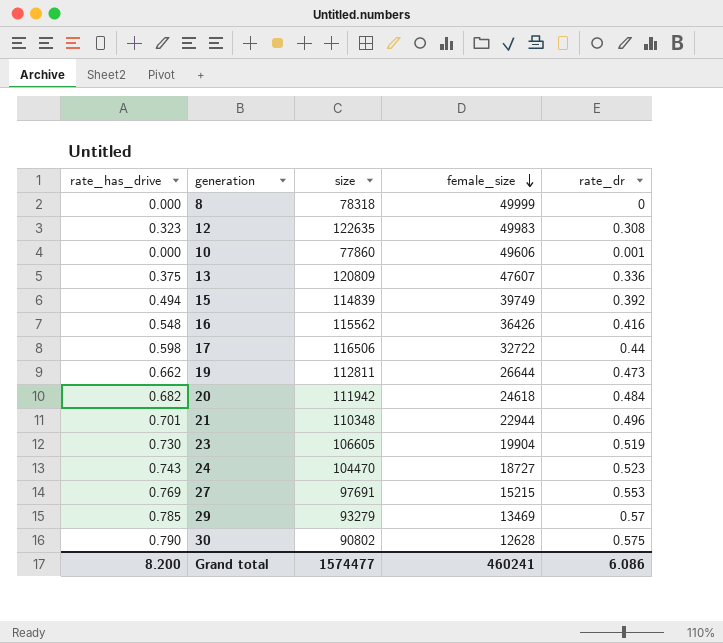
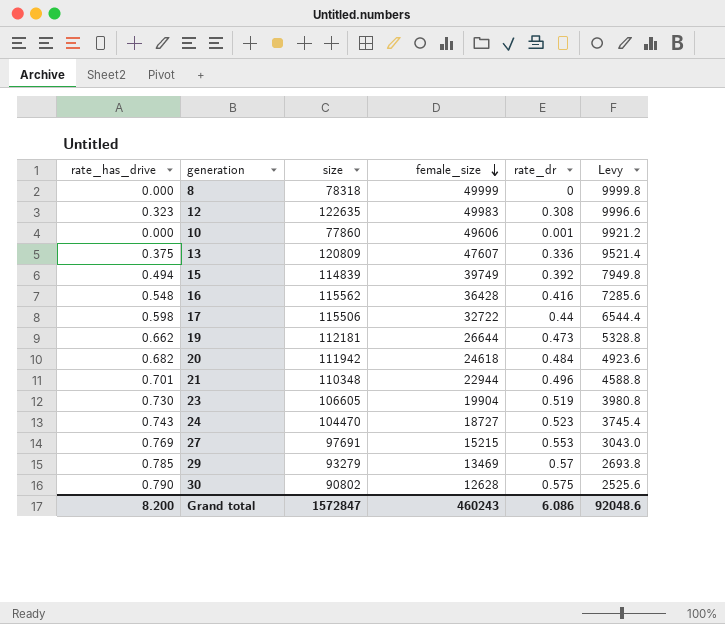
column Levy | formula: none -> [female_size] * 0.2
16 | female_size: 36426 -> 36428
17 | size: 116506 -> 115506
19 | size: 112811 -> 112181
Grand total | size: 1574477 -> 1572847
Grand total | female_size: 460241 -> 460243

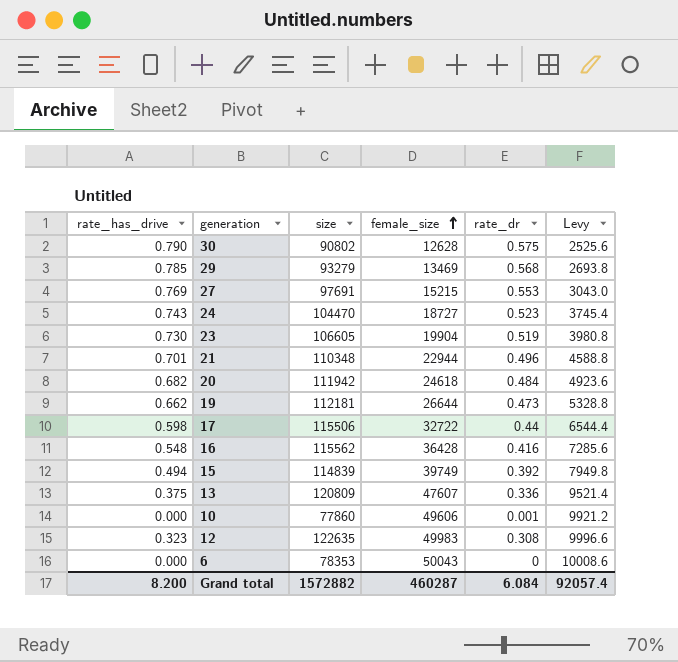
row order: female_size descending -> female_size ascending
row 8: 0.000 | 78318 | 49999 | 0 | 9999.8 -> none
29 | rate_dr: 0.57 -> 0.568
row 6: none -> 0.000 | 78353 | 50043 | 0 | 10008.6
Grand total | size: 1572847 -> 1572882
Grand total | female_size: 460243 -> 460287
Grand total | rate_dr: 6.086 -> 6.084
Grand total | Levy: 92048.6 -> 92057.4

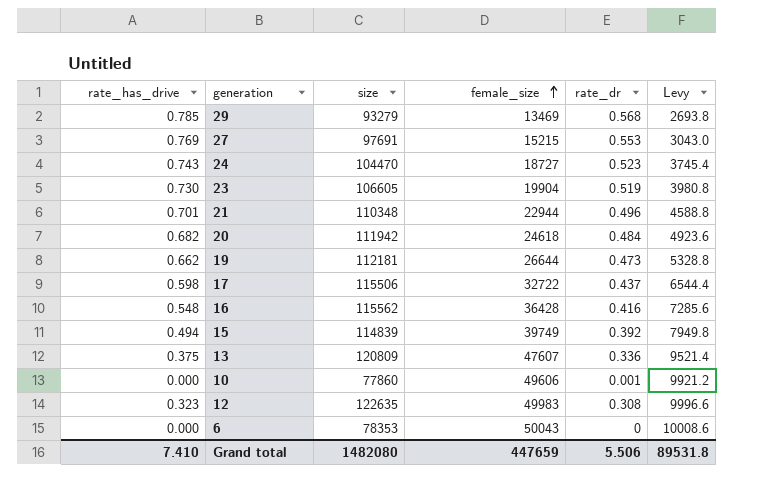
row 30: 0.790 | 90802 | 12628 | 0.575 | 2525.6 -> none
17 | rate_dr: 0.44 -> 0.437
Grand total | rate_has_drive: 8.200 -> 7.410
Grand total | size: 1572882 -> 1482080
Grand total | female_size: 460287 -> 447659
Grand total | rate_dr: 6.084 -> 5.506
Grand total | Levy: 92057.4 -> 89531.8

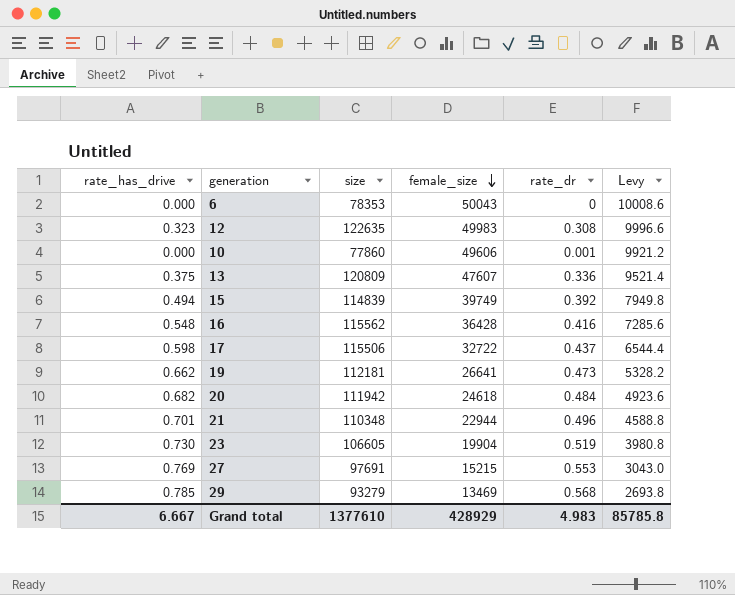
row order: female_size ascending -> female_size descending
row 24: 0.743 | 104470 | 18727 | 0.523 | 3745.4 -> none
19 | female_size: 26644 -> 26641
19 | Levy: 5328.8 -> 5328.2
Grand total | rate_has_drive: 7.410 -> 6.667
Grand total | size: 1482080 -> 1377610
Grand total | female_size: 447659 -> 428929
Grand total | rate_dr: 5.506 -> 4.983
Grand total | Levy: 89531.8 -> 85785.8

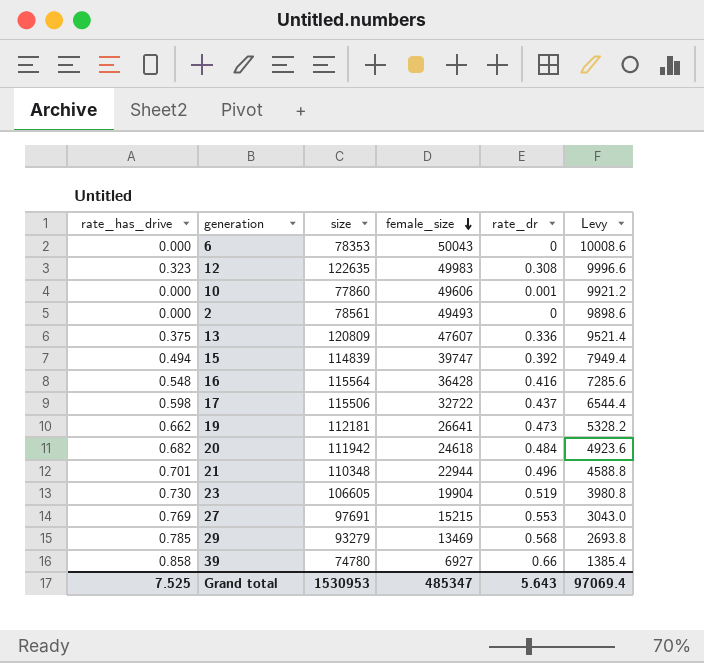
row 2: none -> 0.000 | 78561 | 49493 | 0 | 9898.6
15 | female_size: 39749 -> 39747
15 | Levy: 7949.8 -> 7949.4
16 | size: 115562 -> 115564
row 39: none -> 0.858 | 74780 | 6927 | 0.66 | 1385.4
Grand total | rate_has_drive: 6.667 -> 7.525
Grand total | size: 1377610 -> 1530953
Grand total | female_size: 428929 -> 485347
Grand total | rate_dr: 4.983 -> 5.643
Grand total | Levy: 85785.8 -> 97069.4

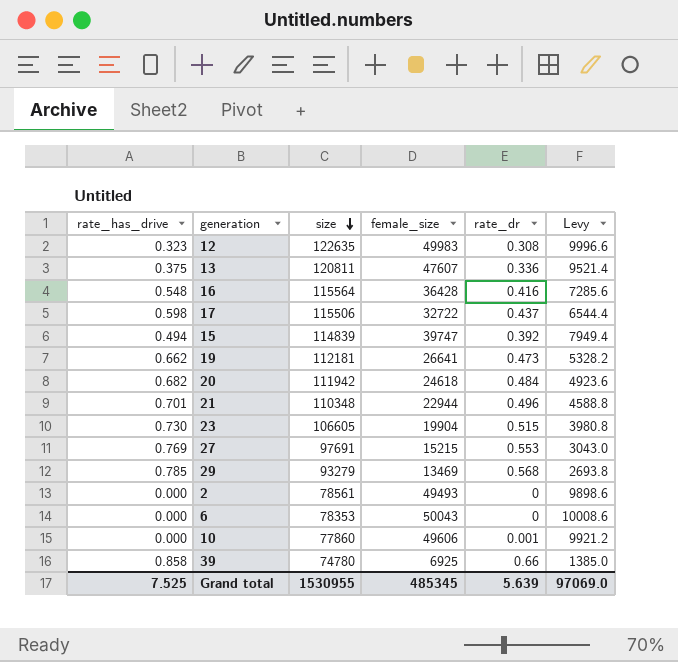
row order: female_size descending -> size descending
13 | size: 120809 -> 120811
23 | rate_dr: 0.519 -> 0.515
39 | female_size: 6927 -> 6925
39 | Levy: 1385.4 -> 1385.0
Grand total | size: 1530953 -> 1530955
Grand total | female_size: 485347 -> 485345
Grand total | rate_dr: 5.643 -> 5.639
Grand total | Levy: 97069.4 -> 97069.0

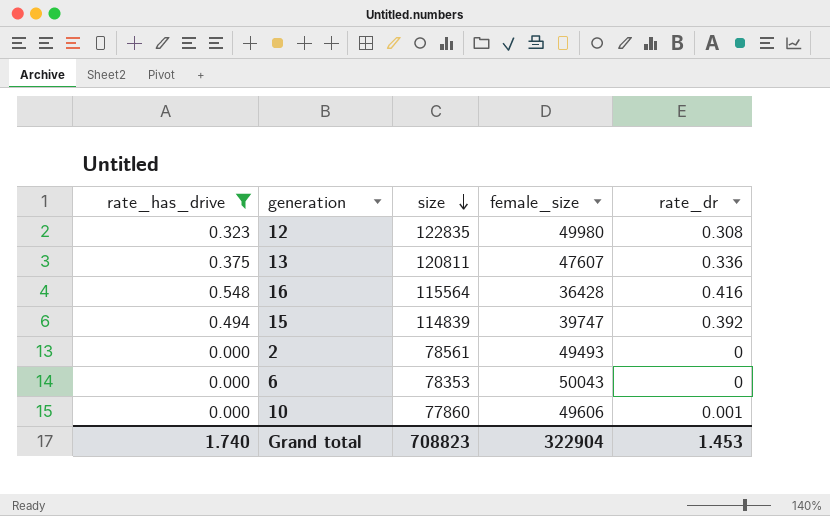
filter: none -> rate_has_drive <= 0.548
column Levy | formula: [female_size] * 0.2 -> none
12 | size: 122635 -> 122835
12 | female_size: 49983 -> 49980
Grand total | rate_has_drive: 7.525 -> 1.740
Grand total | size: 1530955 -> 708823
Grand total | female_size: 485345 -> 322904
Grand total | rate_dr: 5.639 -> 1.453

